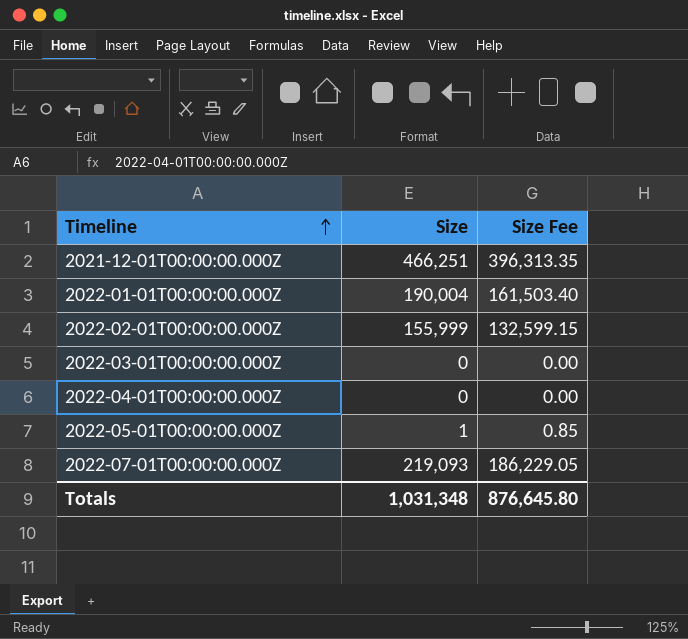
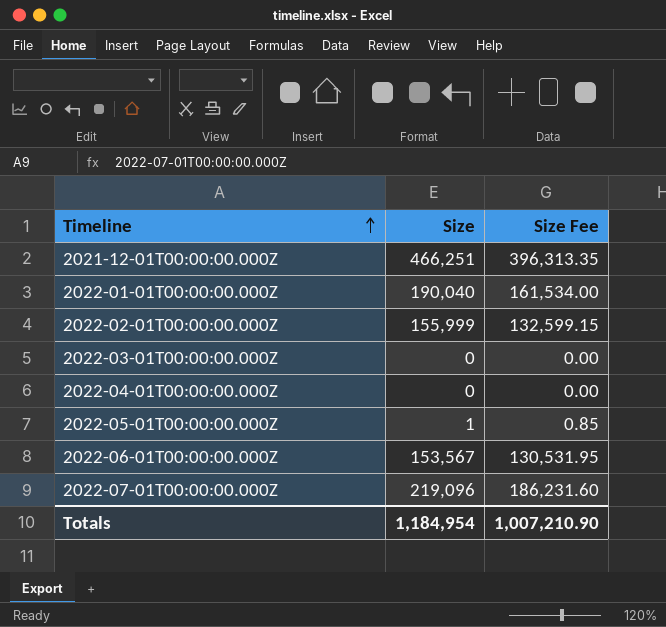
2022-01-01T00:00:00.000Z | Size: 190,004 -> 190,040
2022-01-01T00:00:00.000Z | Size Fee: 161,503.40 -> 161,534.00
row 2022-06-01T00:00:00.000Z: none -> 153,567 | 130,531.95
2022-07-01T00:00:00.000Z | Size: 219,093 -> 219,096
2022-07-01T00:00:00.000Z | Size Fee: 186,229.05 -> 186,231.60
Totals | Size: 1,031,348 -> 1,184,954
Totals | Size Fee: 876,645.80 -> 1,007,210.90

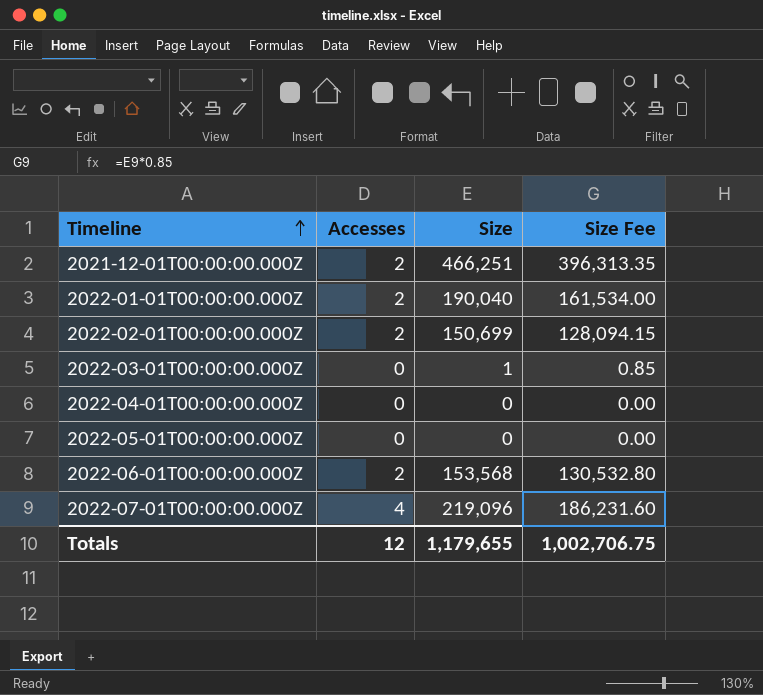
column Accesses | position: none -> 2
2022-02-01T00:00:00.000Z | Size: 155,999 -> 150,699
2022-02-01T00:00:00.000Z | Size Fee: 132,599.15 -> 128,094.15
2022-03-01T00:00:00.000Z | Size: 0 -> 1
2022-03-01T00:00:00.000Z | Size Fee: 0.00 -> 0.85
2022-05-01T00:00:00.000Z | Size: 1 -> 0
2022-05-01T00:00:00.000Z | Size Fee: 0.85 -> 0.00
2022-06-01T00:00:00.000Z | Size: 153,567 -> 153,568
2022-06-01T00:00:00.000Z | Size Fee: 130,531.95 -> 130,532.80
Totals | Size: 1,184,954 -> 1,179,655
Totals | Size Fee: 1,007,210.90 -> 1,002,706.75

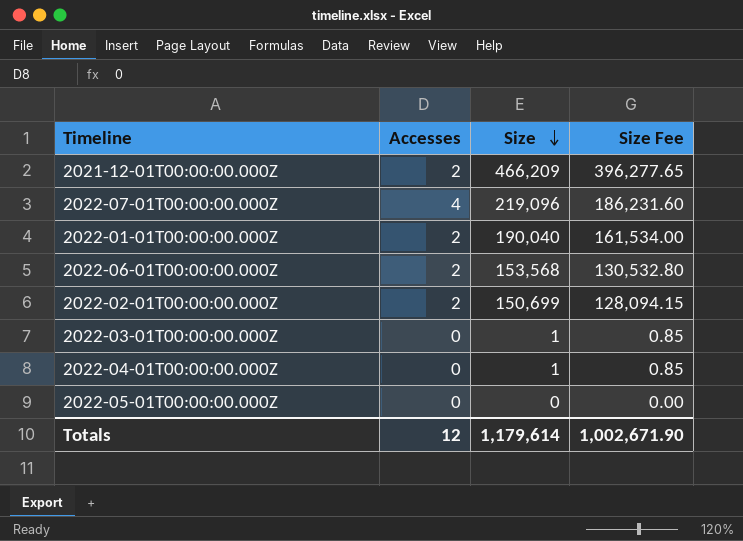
row order: Timeline ascending -> Size descending
2021-12-01T00:00:00.000Z | Size: 466,251 -> 466,209
2021-12-01T00:00:00.000Z | Size Fee: 396,313.35 -> 396,277.65
2022-04-01T00:00:00.000Z | Size: 0 -> 1
2022-04-01T00:00:00.000Z | Size Fee: 0.00 -> 0.85
Totals | Size: 1,179,655 -> 1,179,614
Totals | Size Fee: 1,002,706.75 -> 1,002,671.90

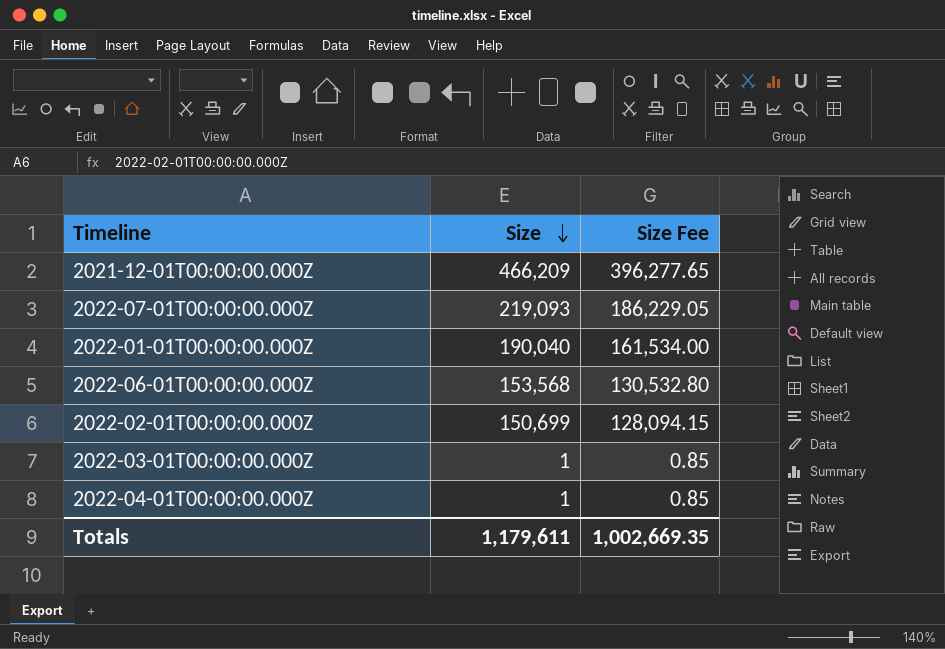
column Accesses | position: 2 -> none
row 2022-05-01T00:00:00.000Z: 0 | 0 | 0.00 -> none
2022-07-01T00:00:00.000Z | Size: 219,096 -> 219,093
2022-07-01T00:00:00.000Z | Size Fee: 186,231.60 -> 186,229.05
Totals | Size: 1,179,614 -> 1,179,611
Totals | Size Fee: 1,002,671.90 -> 1,002,669.35

